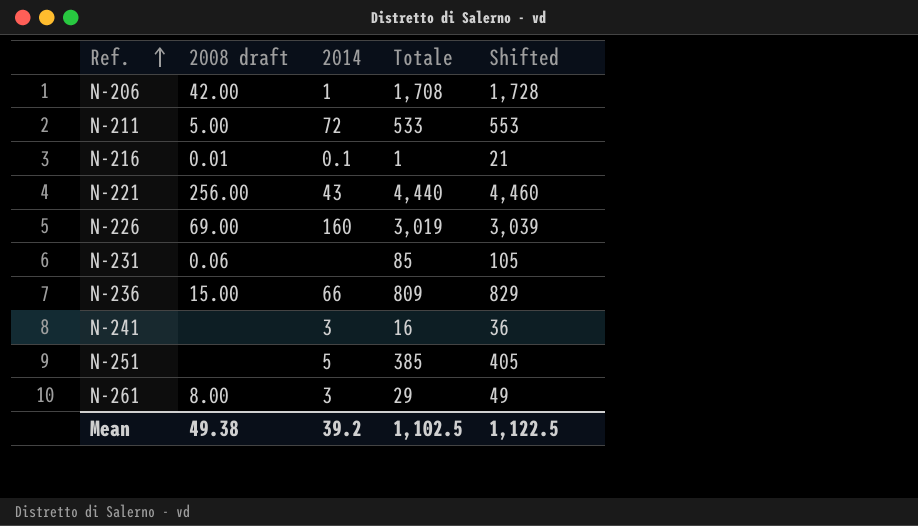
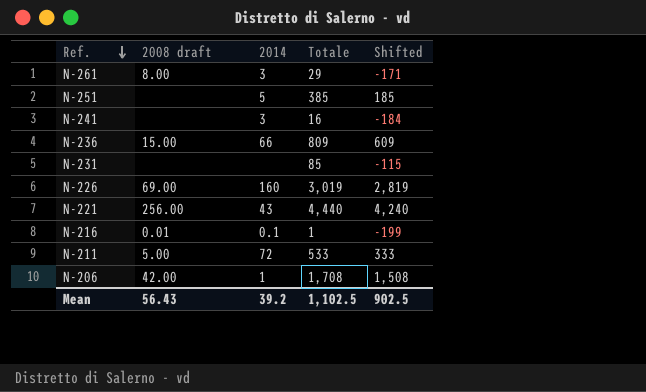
row order: Ref. ascending -> Ref. descending
column Shifted | formula: [Totale] + 20 -> [Totale] - 200
N-231 | 2008 draft: 0.06 -> none
Mean | 2008 draft: 49.38 -> 56.43
Mean | Shifted: 1,122.5 -> 902.5

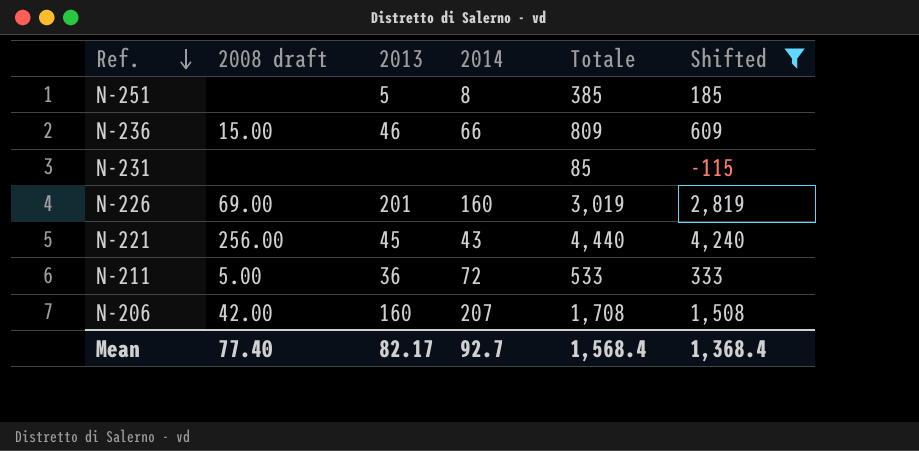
filter: none -> Shifted >= -115
column 2013 | position: none -> 3
N-251 | 2014: 5 -> 8
N-206 | 2014: 1 -> 207
Mean | 2008 draft: 56.43 -> 77.40
Mean | 2014: 39.2 -> 92.7
Mean | Totale: 1,102.5 -> 1,568.4
Mean | Shifted: 902.5 -> 1,368.4

